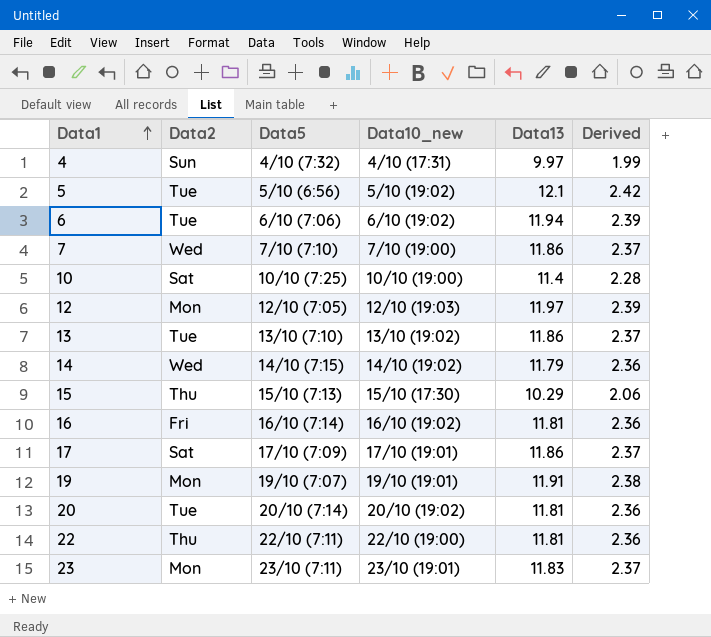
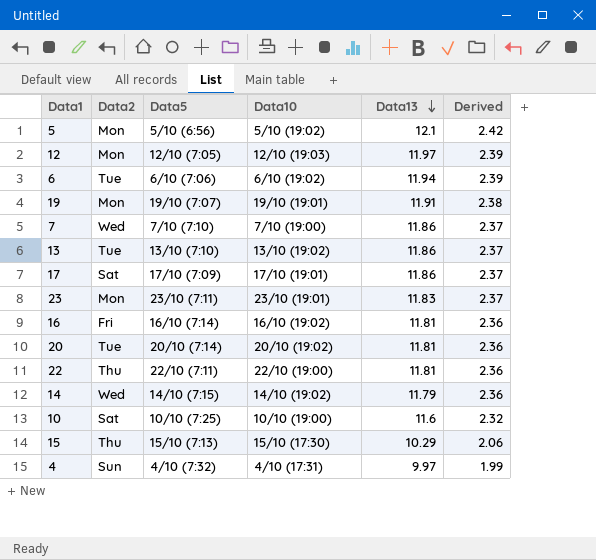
row order: Data1 ascending -> Data13 descending
column name: Data10_new -> Data10
5 | Data2: Tue -> Mon
10 | Data13: 11.4 -> 11.6
10 | Derived: 2.28 -> 2.32

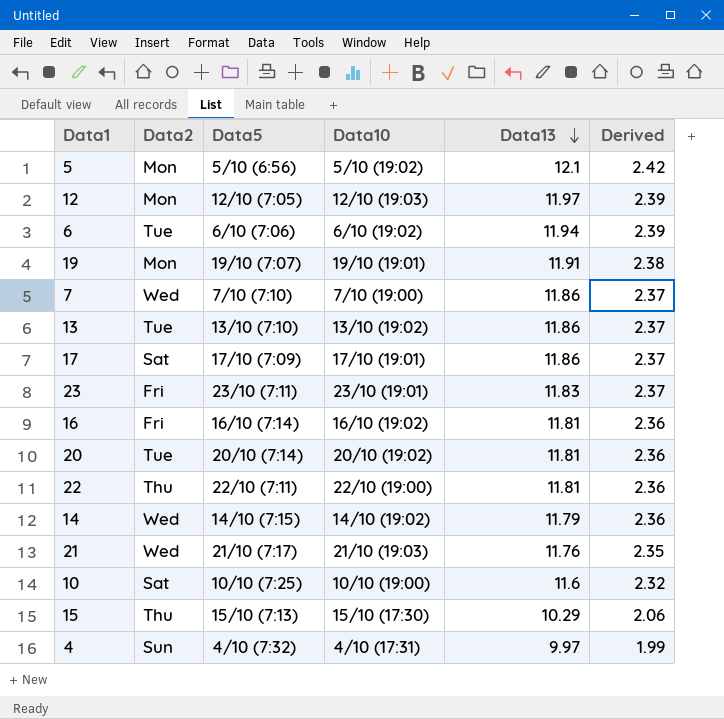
23 | Data2: Mon -> Fri
row 21: none -> Wed | 21/10 (7:17) | 21/10 (19:03) | 11.76 | 2.35

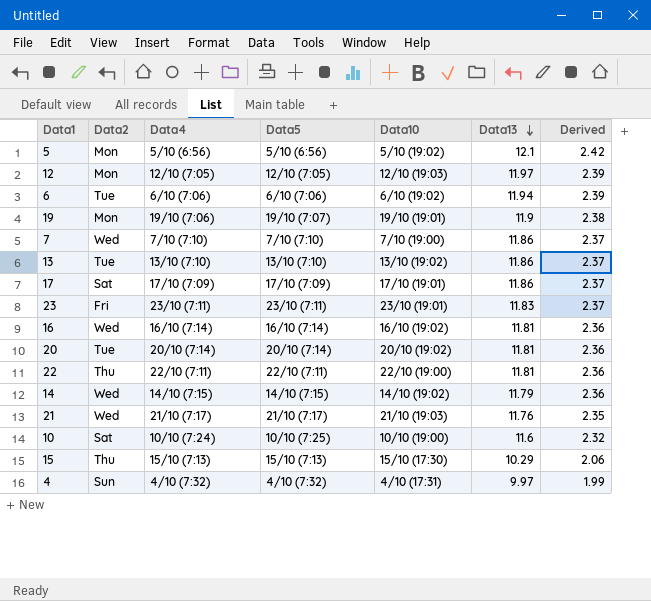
column Data4 | position: none -> 3
19 | Data13: 11.91 -> 11.9
16 | Data2: Fri -> Wed

